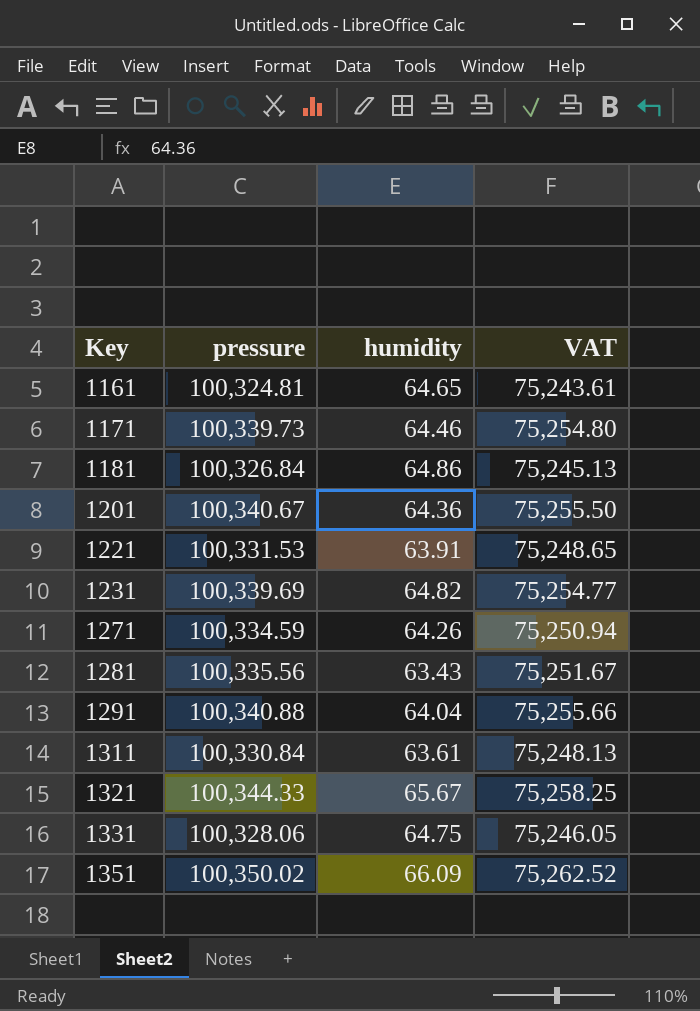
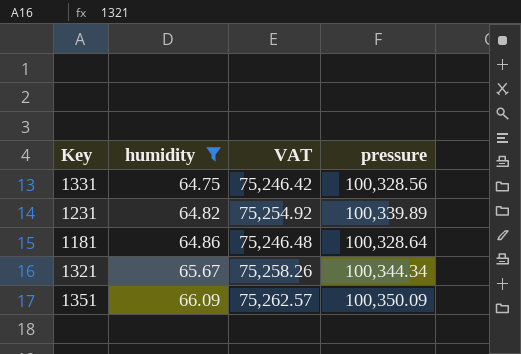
filter: none -> humidity >= 64.75
row order: Key ascending -> humidity ascending
column pressure | position: 2 -> 4
1331 | VAT: 75,246.05 -> 75,246.42
1331 | pressure: 100,328.06 -> 100,328.56
1231 | VAT: 75,254.77 -> 75,254.92
1231 | pressure: 100,339.69 -> 100,339.89
1181 | VAT: 75,245.13 -> 75,246.48
1181 | pressure: 100,326.84 -> 100,328.64
1321 | VAT: 75,258.25 -> 75,258.26
1321 | pressure: 100,344.33 -> 100,344.34
1351 | VAT: 75,262.52 -> 75,262.57
1351 | pressure: 100,350.02 -> 100,350.09

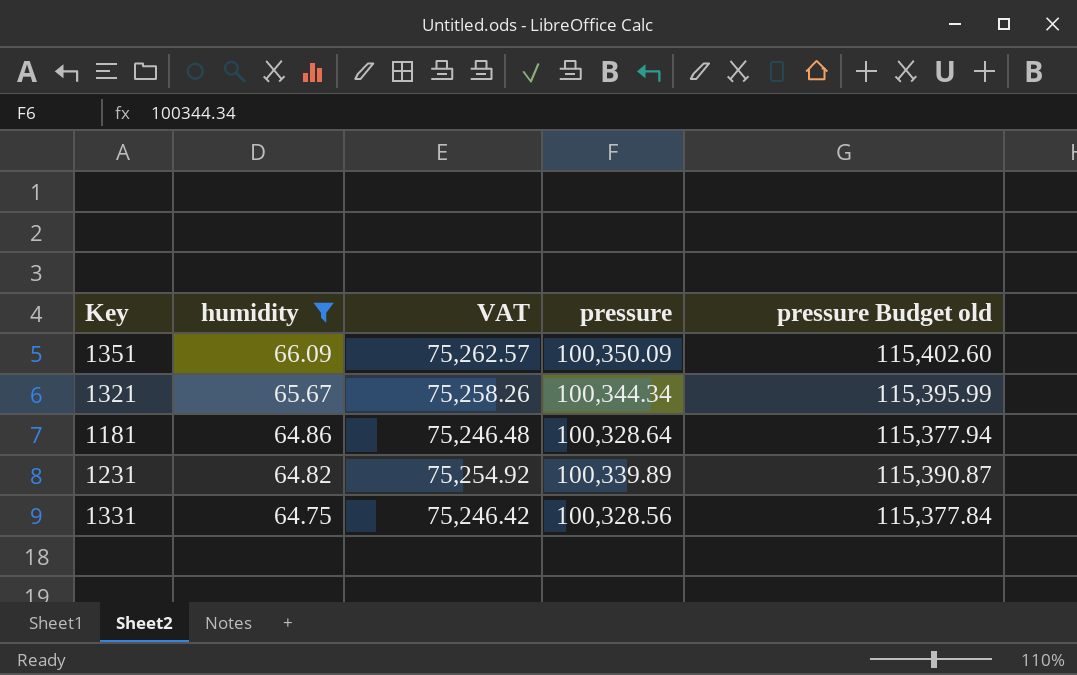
row order: humidity ascending -> humidity descending
column pressure Budget old | formula: none -> [pressure] * 1.15

